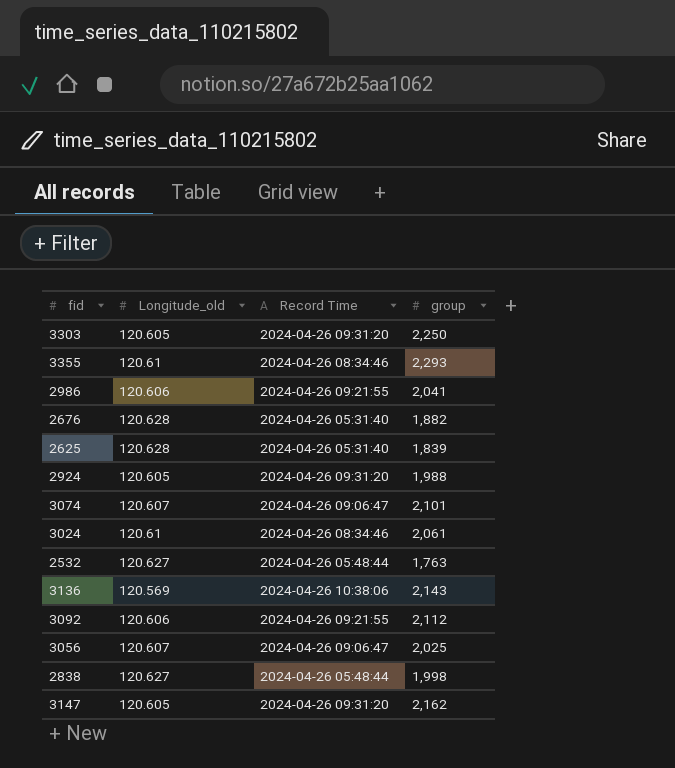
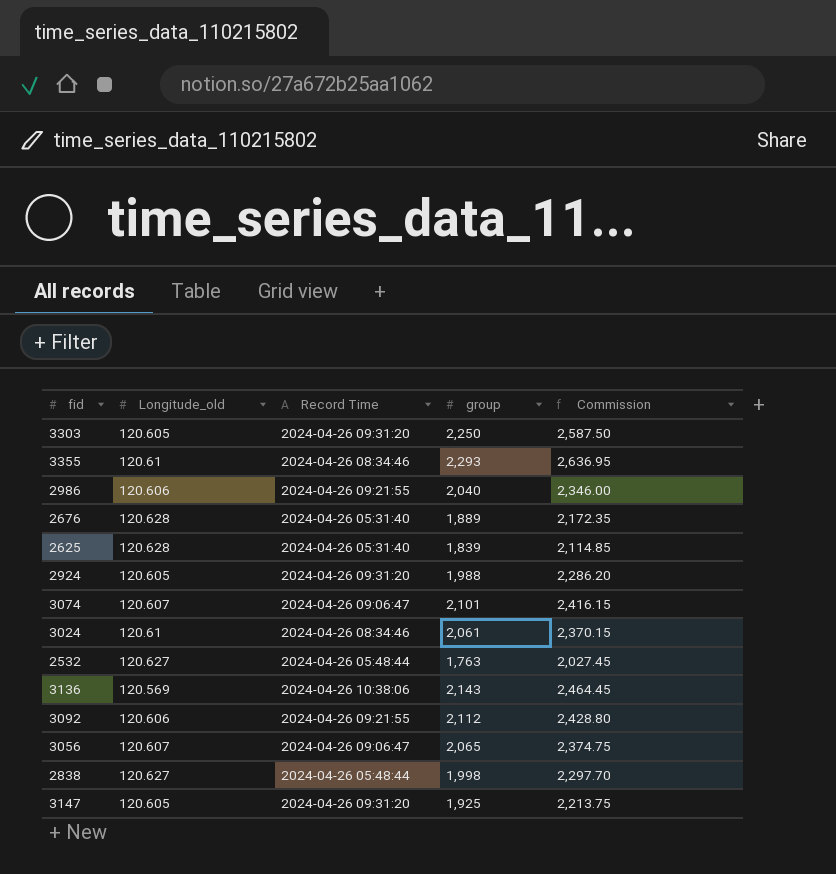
column Commission | formula: none -> [group] * 1.15
2986 | group: 2,041 -> 2,040
2676 | group: 1,882 -> 1,889
3056 | group: 2,025 -> 2,065
3147 | group: 2,162 -> 1,925

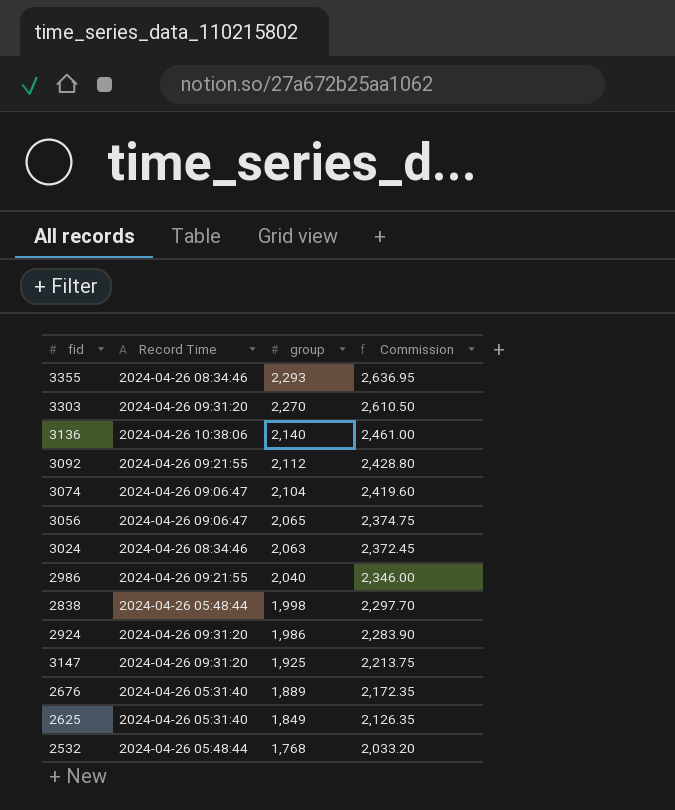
row order: none -> group descending
column Longitude_old | position: 2 -> none
3303 | group: 2,250 -> 2,270
3303 | Commission: 2,587.50 -> 2,610.50
3136 | group: 2,143 -> 2,140
3136 | Commission: 2,464.45 -> 2,461.00
3074 | group: 2,101 -> 2,104
3074 | Commission: 2,416.15 -> 2,419.60
3024 | group: 2,061 -> 2,063
3024 | Commission: 2,370.15 -> 2,372.45
2924 | group: 1,988 -> 1,986
2924 | Commission: 2,286.20 -> 2,283.90
2625 | group: 1,839 -> 1,849
2625 | Commission: 2,114.85 -> 2,126.35
2532 | group: 1,763 -> 1,768
2532 | Commission: 2,027.45 -> 2,033.20

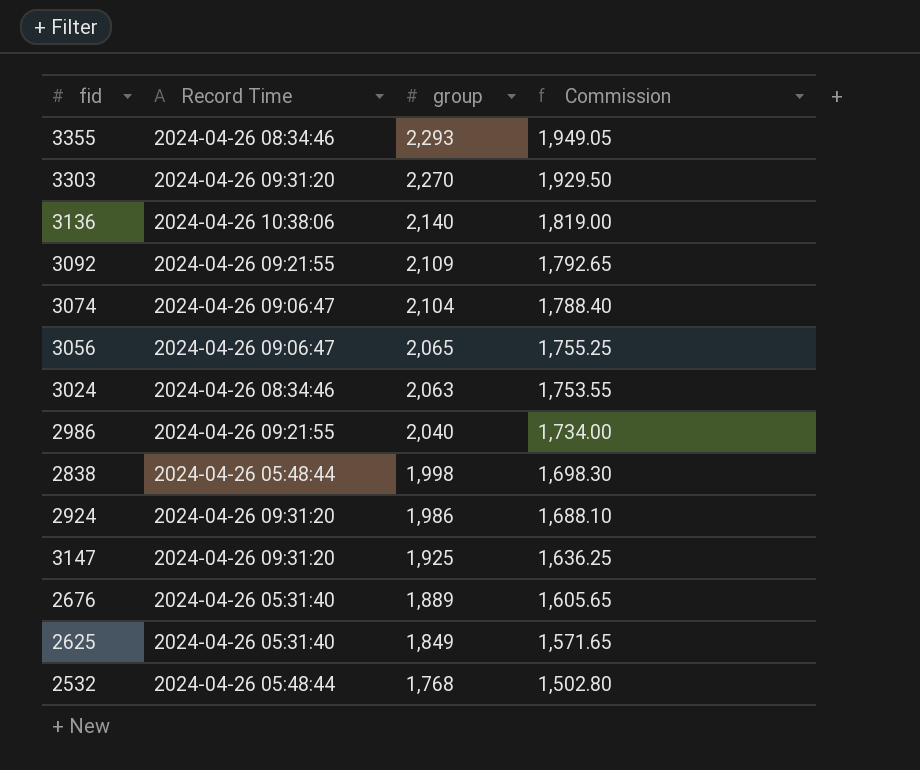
column Commission | formula: [group] * 1.15 -> [group] * 0.85
3092 | group: 2,112 -> 2,109

